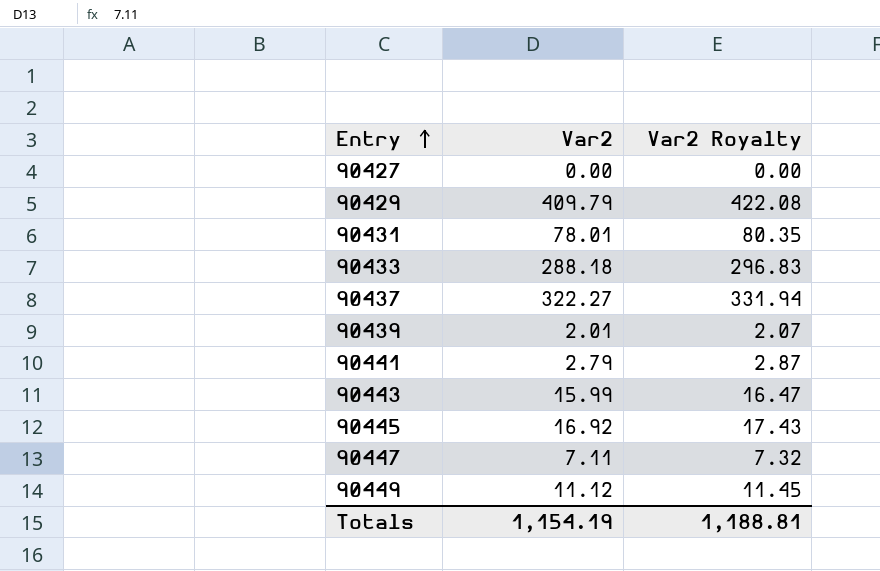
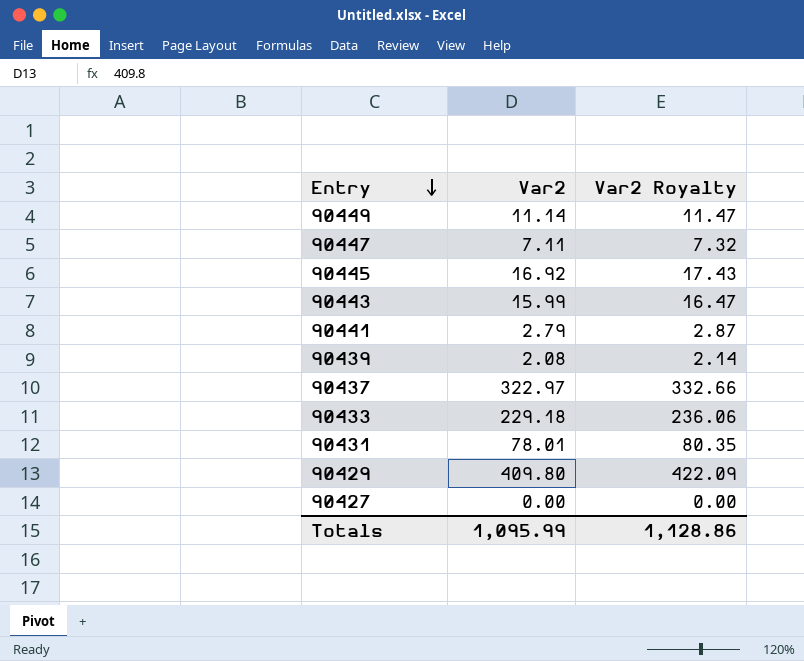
row order: Entry ascending -> Entry descending
90449 | Var2: 11.12 -> 11.14
90449 | Var2 Royalty: 11.45 -> 11.47
90439 | Var2: 2.01 -> 2.08
90439 | Var2 Royalty: 2.07 -> 2.14
90437 | Var2: 322.27 -> 322.97
90437 | Var2 Royalty: 331.94 -> 332.66
90433 | Var2: 288.18 -> 229.18
90433 | Var2 Royalty: 296.83 -> 236.06
90429 | Var2: 409.79 -> 409.80
90429 | Var2 Royalty: 422.08 -> 422.09
Totals | Var2: 1,154.19 -> 1,095.99
Totals | Var2 Royalty: 1,188.81 -> 1,128.86

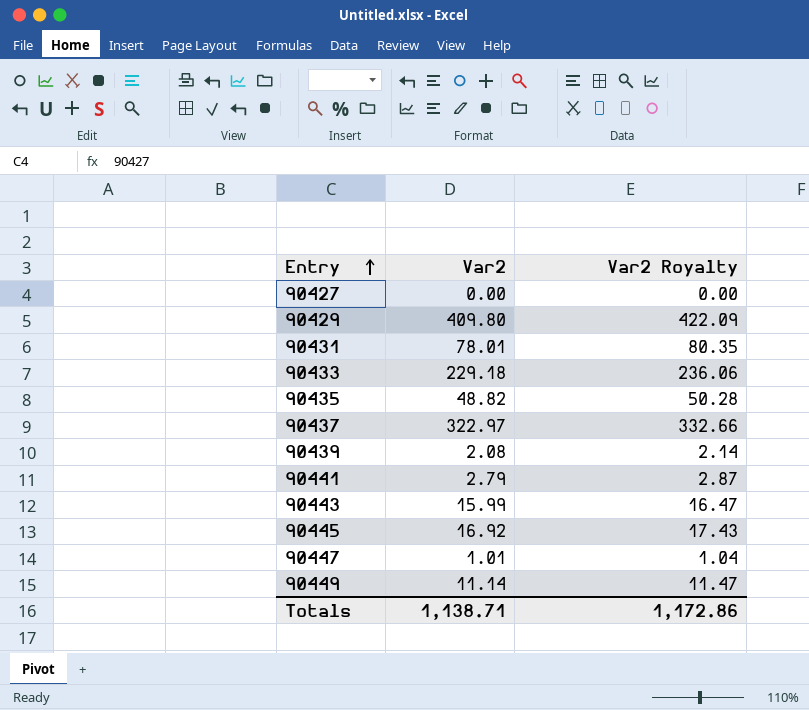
row order: Entry descending -> Entry ascending
row 90435: none -> 48.82 | 50.28
90447 | Var2: 7.11 -> 1.01
90447 | Var2 Royalty: 7.32 -> 1.04
Totals | Var2: 1,095.99 -> 1,138.71
Totals | Var2 Royalty: 1,128.86 -> 1,172.86

